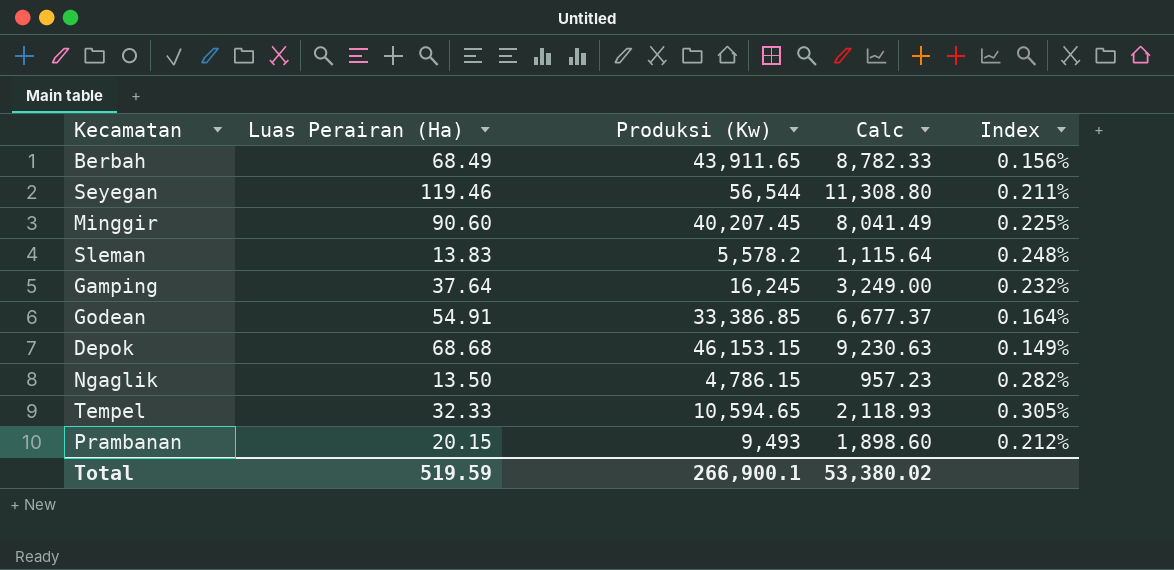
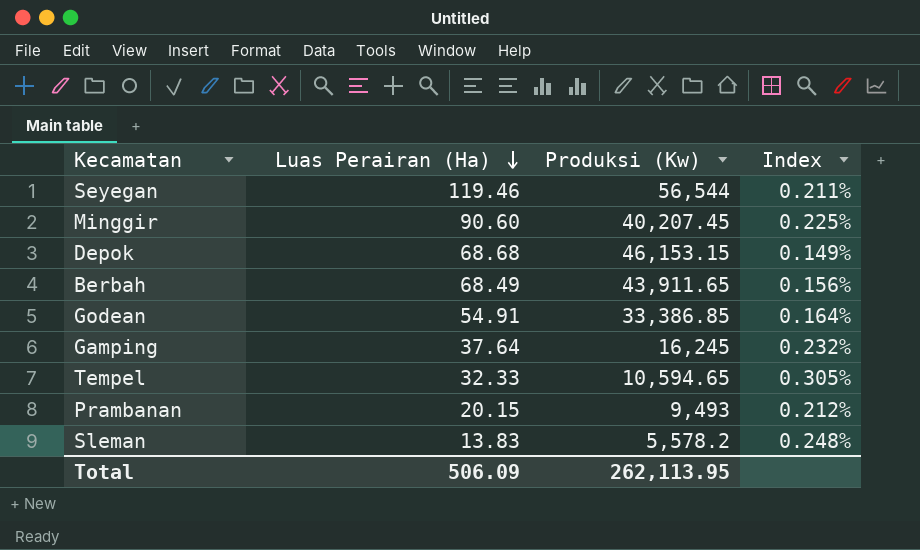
row order: none -> Luas Perairan (Ha) descending
column Calc | formula: [Produksi (Kw)] * 0.2 -> none
row Ngaglik: 13.50 | 4,786.15 | 957.23 | 0.282% -> none
Total | Luas Perairan (Ha): 519.59 -> 506.09
Total | Produksi (Kw): 266,900.1 -> 262,113.95

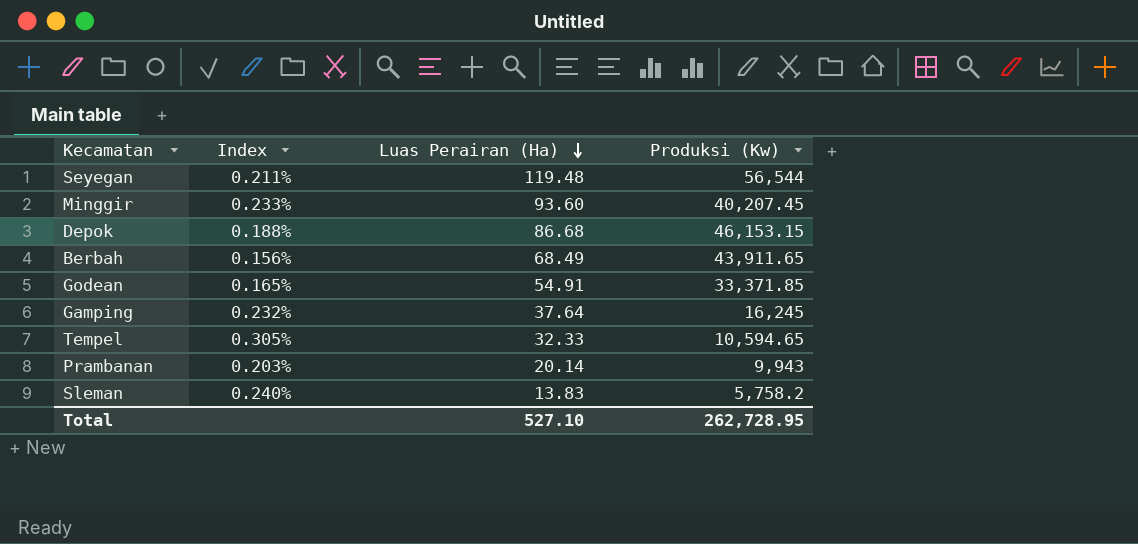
column Index | position: 4 -> 2
Seyegan | Luas Perairan (Ha): 119.46 -> 119.48
Minggir | Index: 0.225% -> 0.233%
Minggir | Luas Perairan (Ha): 90.60 -> 93.60
Depok | Index: 0.149% -> 0.188%
Depok | Luas Perairan (Ha): 68.68 -> 86.68
Godean | Index: 0.164% -> 0.165%
Godean | Produksi (Kw): 33,386.85 -> 33,371.85
Prambanan | Index: 0.212% -> 0.203%
Prambanan | Luas Perairan (Ha): 20.15 -> 20.14
Prambanan | Produksi (Kw): 9,493 -> 9,943
Sleman | Index: 0.248% -> 0.240%
Sleman | Produksi (Kw): 5,578.2 -> 5,758.2
Total | Luas Perairan (Ha): 506.09 -> 527.10
Total | Produksi (Kw): 262,113.95 -> 262,728.95

